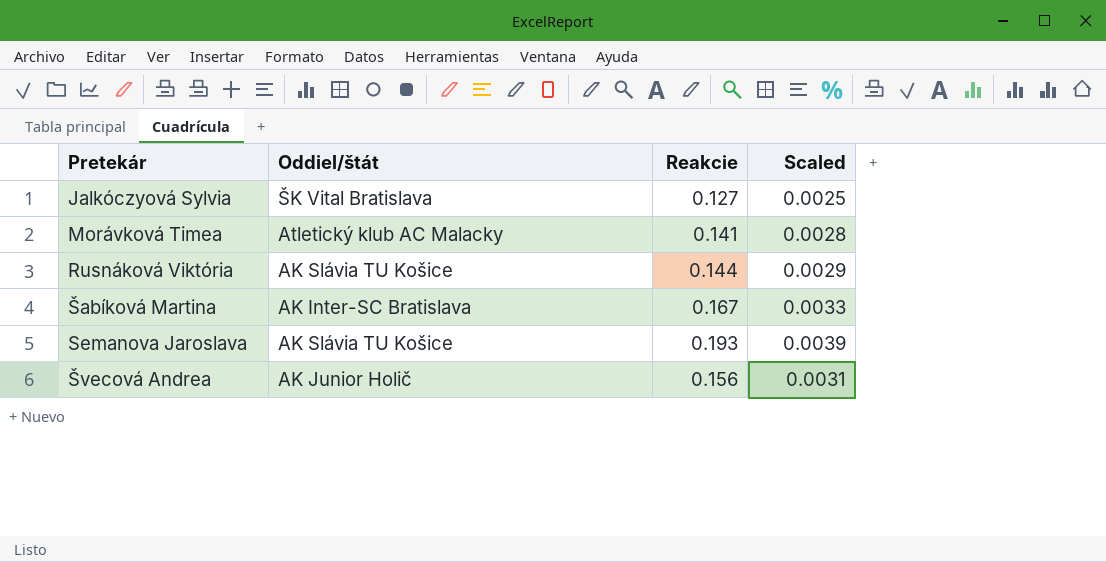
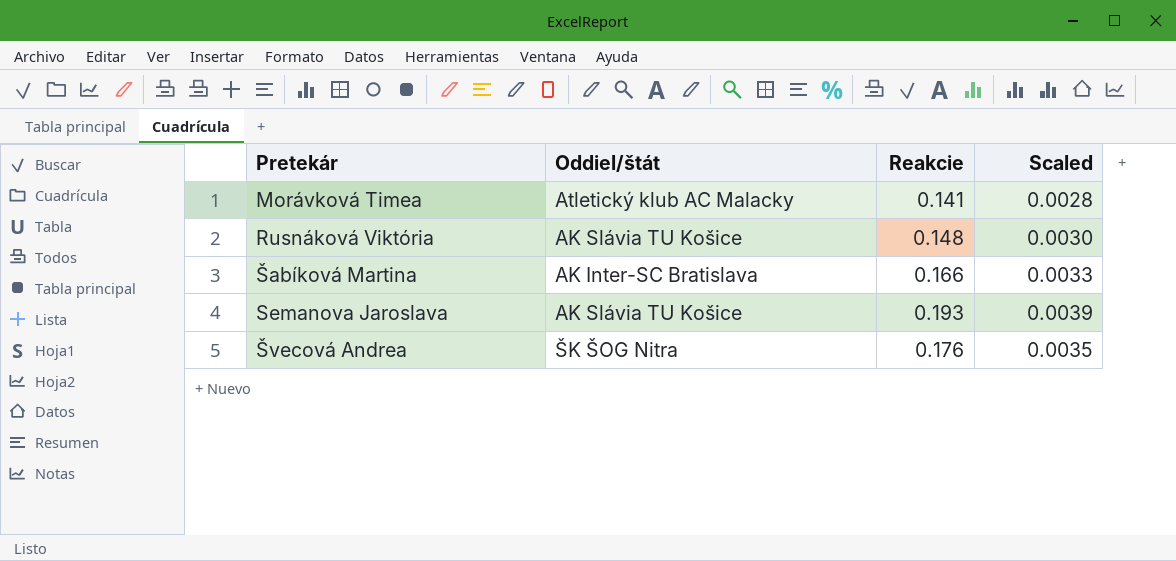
row Jalkóczyová Sylvia: ŠK Vital Bratislava | 0.127 | 0.0025 -> none
Rusnáková Viktória | Reakcie: 0.144 -> 0.148
Rusnáková Viktória | Scaled: 0.0029 -> 0.0030
Šabíková Martina | Reakcie: 0.167 -> 0.166
Švecová Andrea | Oddiel/štát: AK Junior Holič -> ŠK ŠOG Nitra
Švecová Andrea | Reakcie: 0.156 -> 0.176
Švecová Andrea | Scaled: 0.0031 -> 0.0035

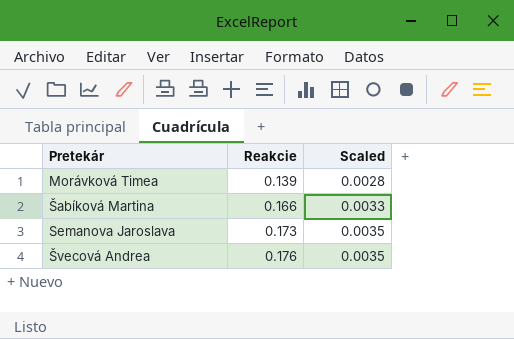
column Oddiel/štát | position: 2 -> none
row Rusnáková Viktória: AK Slávia TU Košice | 0.148 | 0.0030 -> none
Morávková Timea | Reakcie: 0.141 -> 0.139
Semanova Jaroslava | Reakcie: 0.193 -> 0.173
Semanova Jaroslava | Scaled: 0.0039 -> 0.0035

